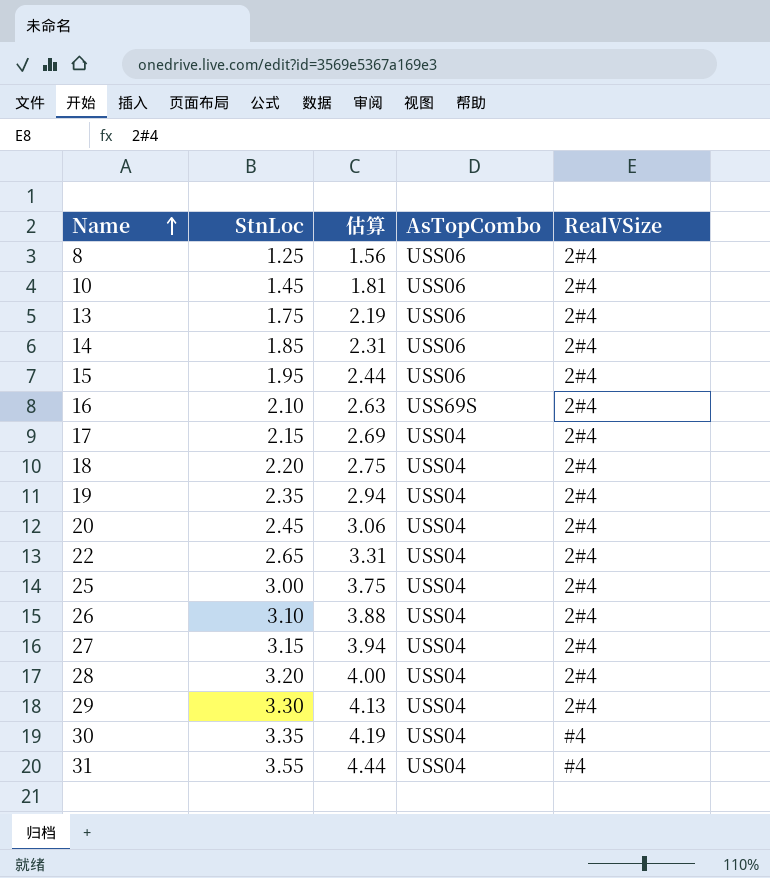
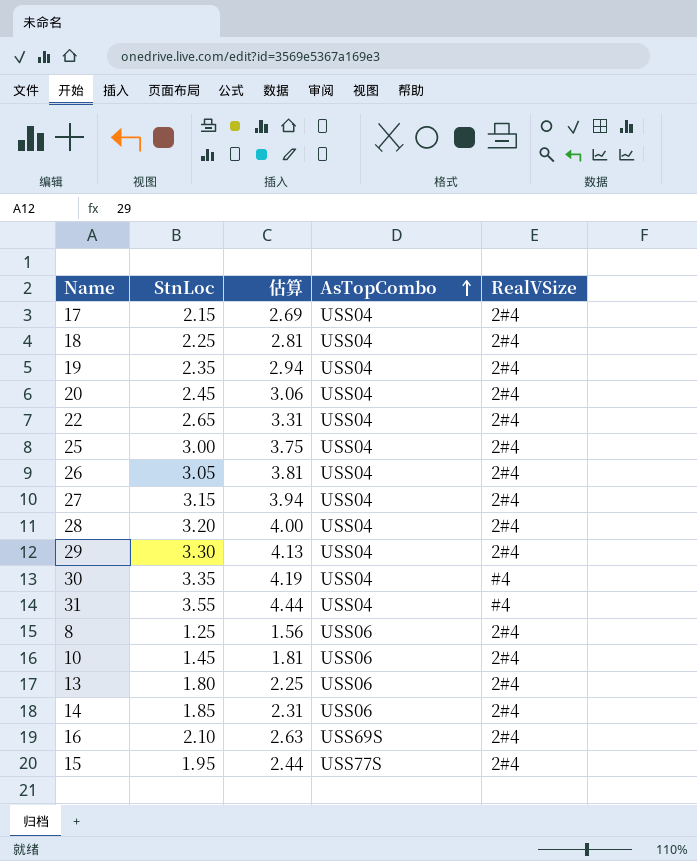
row order: Name ascending -> AsTopCombo ascending
18 | StnLoc: 2.20 -> 2.25
18 | 估算: 2.75 -> 2.81
26 | StnLoc: 3.10 -> 3.05
26 | 估算: 3.88 -> 3.81
13 | StnLoc: 1.75 -> 1.80
13 | 估算: 2.19 -> 2.25
15 | AsTopCombo: USS06 -> USS77S

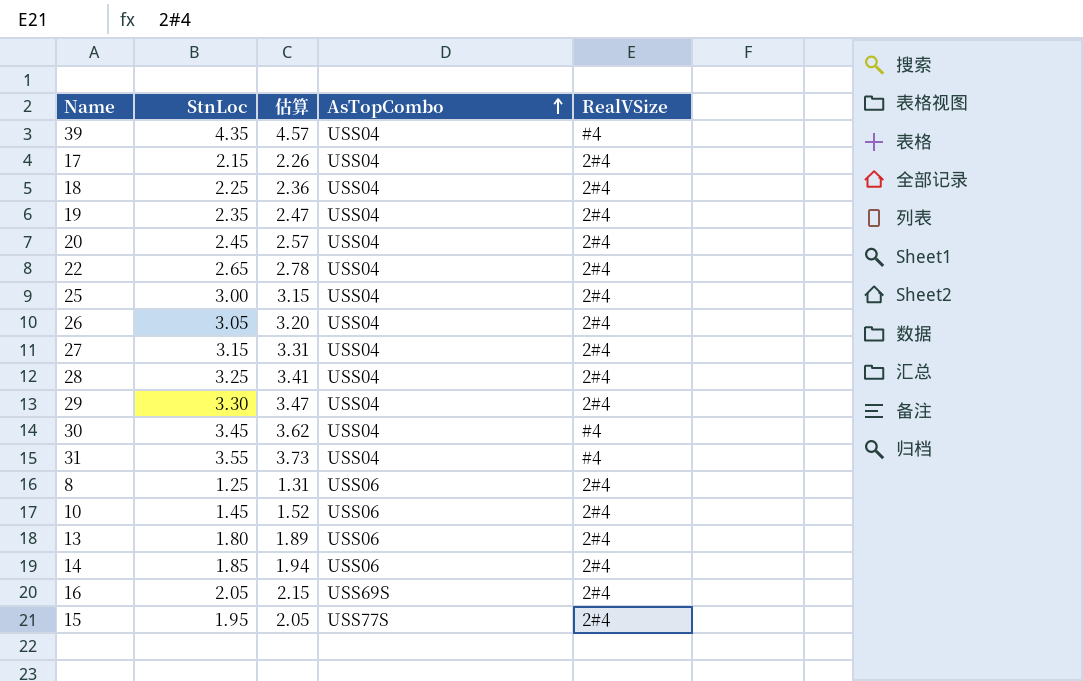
column 估算 | formula: [StnLoc] * 1.25 -> [StnLoc] * 1.05
row 39: none -> 4.35 | 4.57 | USS04 | #4
28 | StnLoc: 3.20 -> 3.25
30 | StnLoc: 3.35 -> 3.45
16 | StnLoc: 2.10 -> 2.05

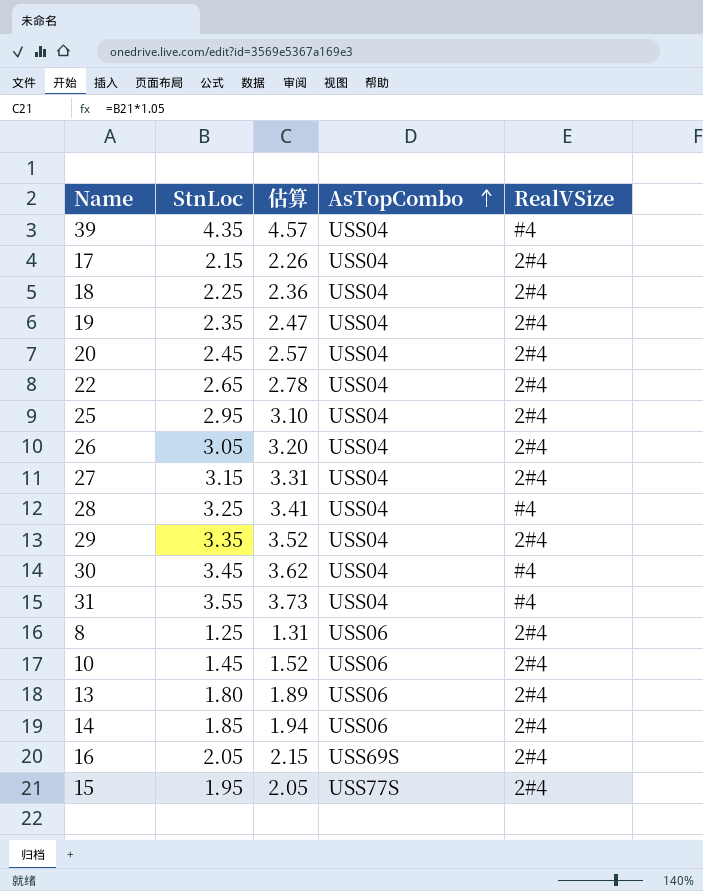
25 | StnLoc: 3.00 -> 2.95
25 | 估算: 3.15 -> 3.10
28 | RealVSize: 2#4 -> #4
29 | StnLoc: 3.30 -> 3.35
29 | 估算: 3.47 -> 3.52

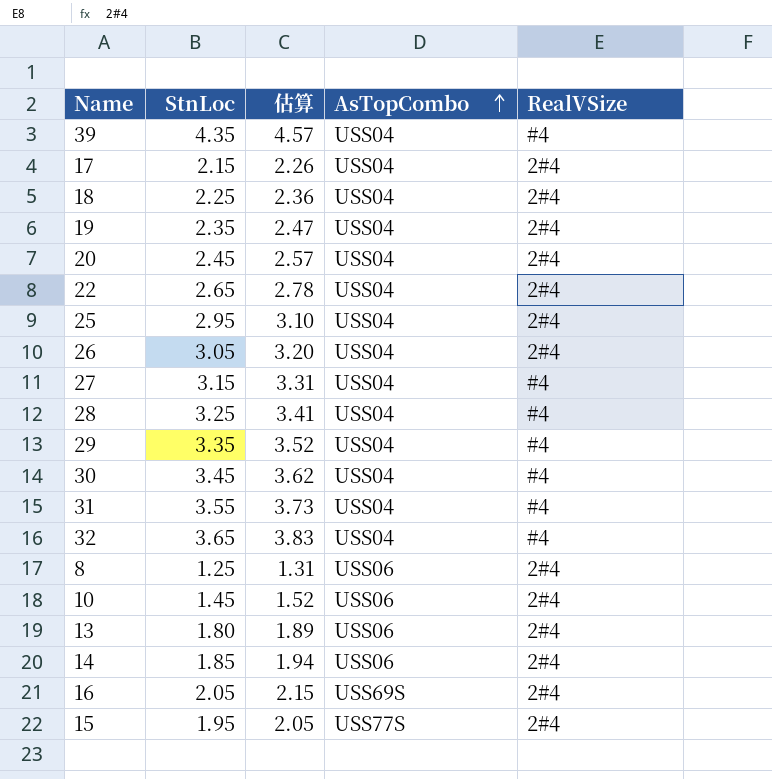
27 | RealVSize: 2#4 -> #4
29 | RealVSize: 2#4 -> #4
row 32: none -> 3.65 | 3.83 | USS04 | #4

